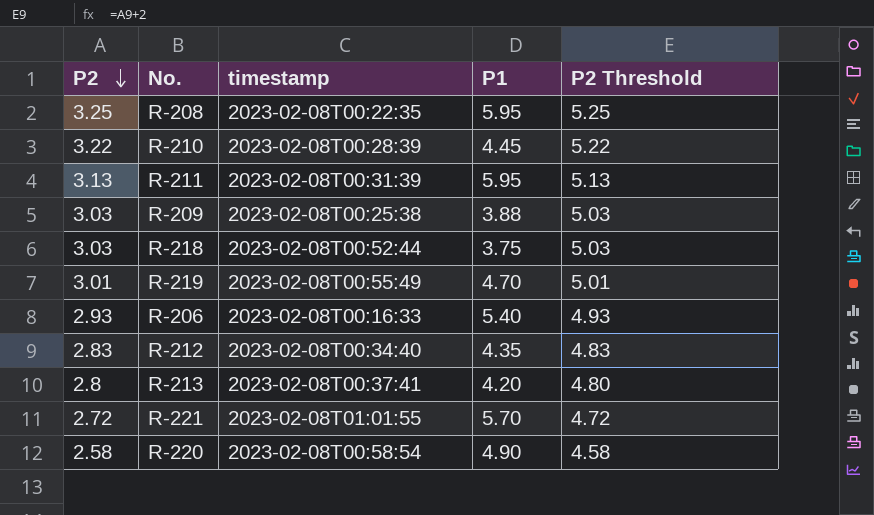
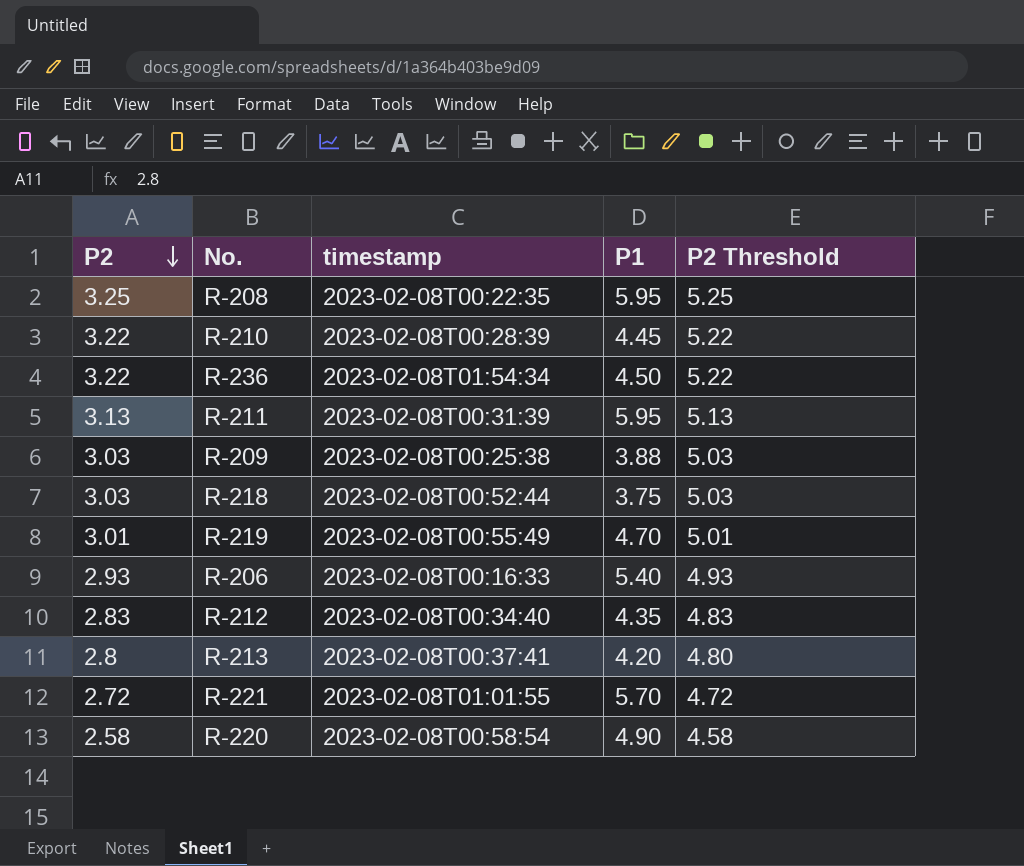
row R-236: none -> 3.22 | 2023-02-08T01:54:34 | 4.50 | 5.22

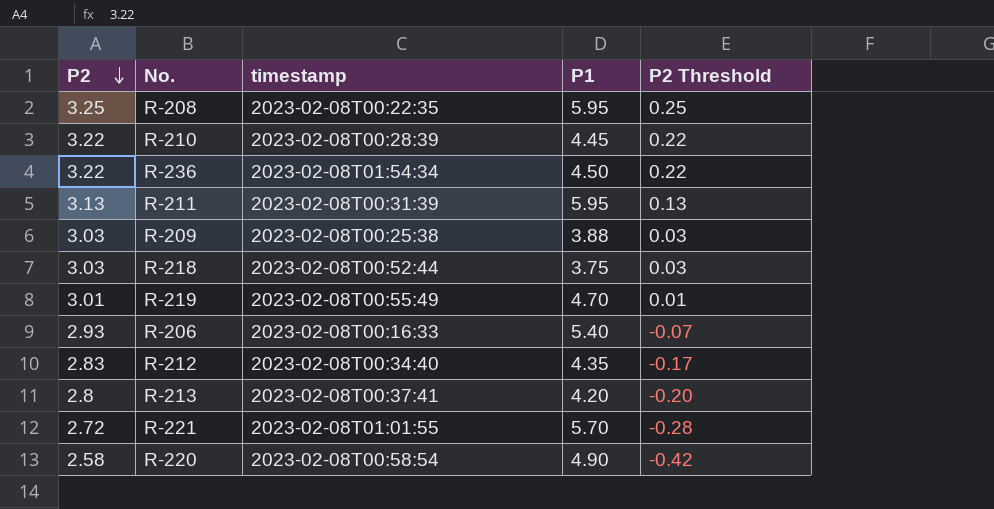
column P2 Threshold | formula: [P2] + 2 -> [P2] - 3

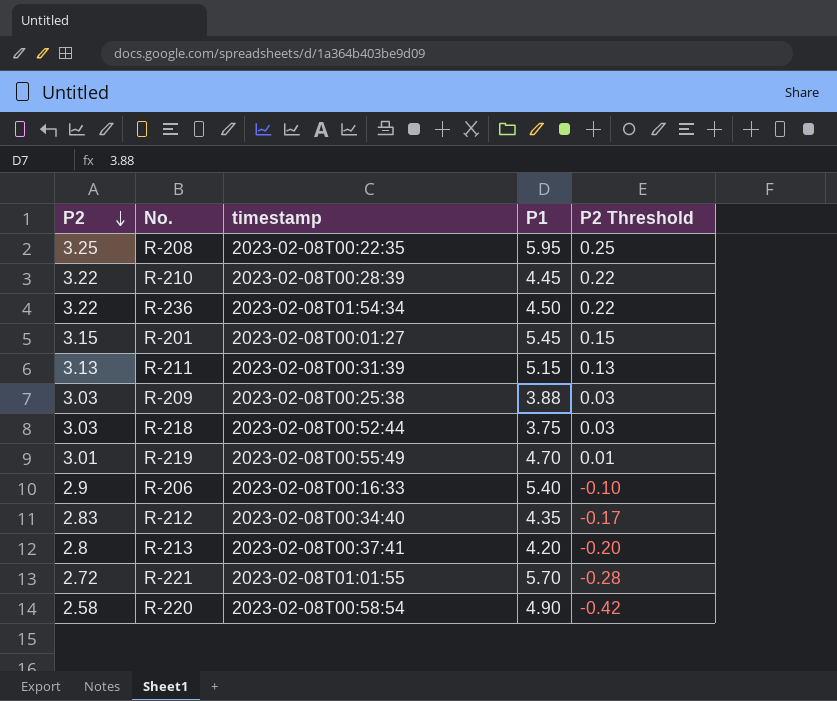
row R-201: none -> 3.15 | 2023-02-08T00:01:27 | 5.45 | 0.15
R-211 | P1: 5.95 -> 5.15
R-206 | P2: 2.93 -> 2.9
R-206 | P2 Threshold: -0.07 -> -0.10

